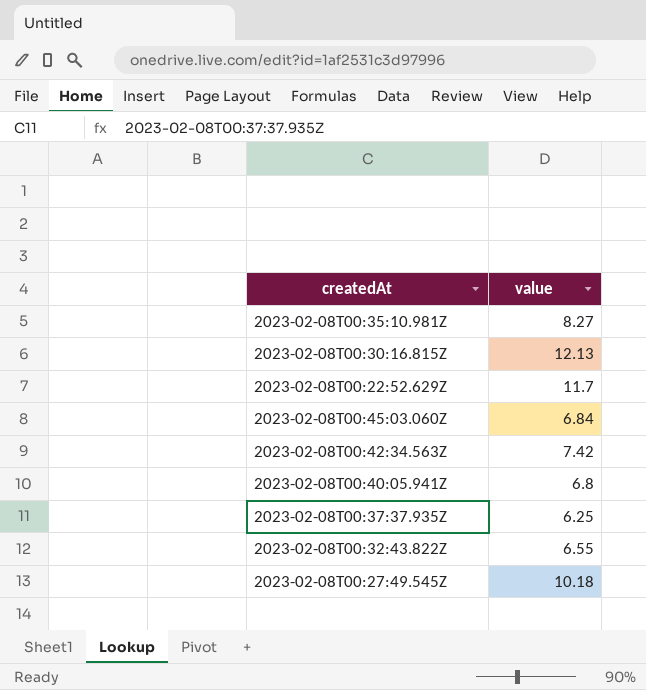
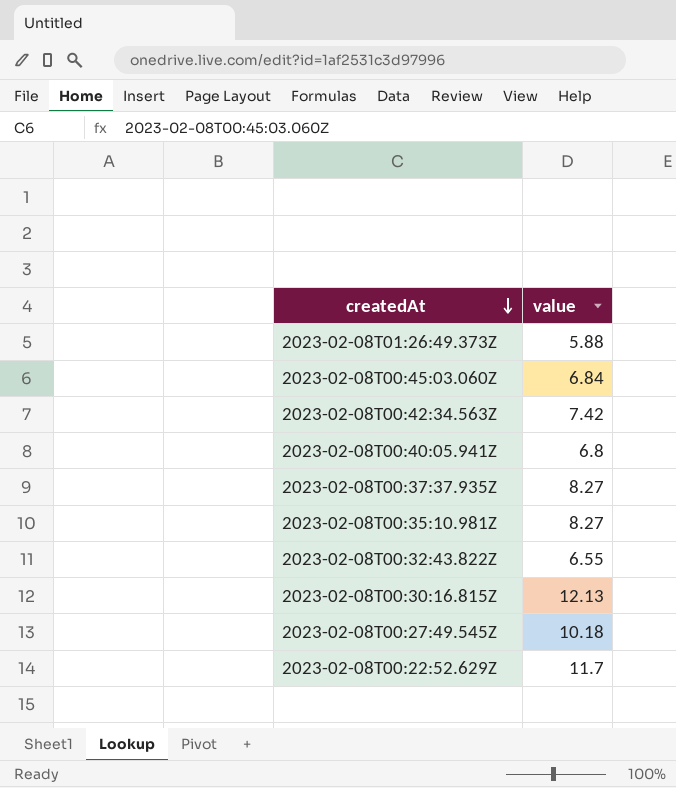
row order: none -> createdAt descending
row 2023-02-08T01:26:49.373Z: none -> 5.88
2023-02-08T00:37:37.935Z | value: 6.25 -> 8.27

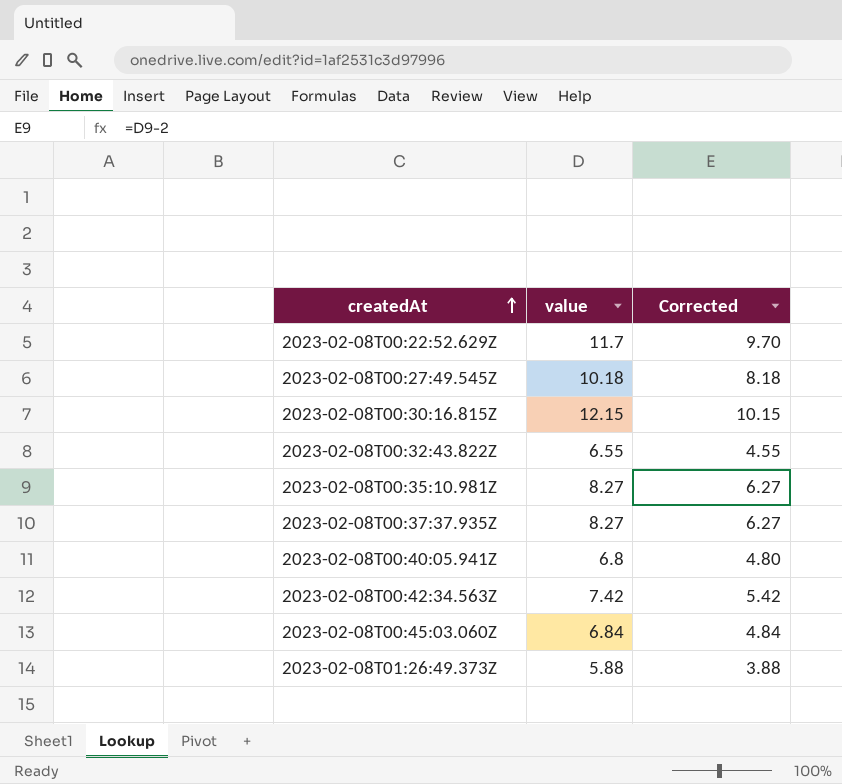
row order: createdAt descending -> createdAt ascending
column Corrected | formula: none -> [value] - 2
2023-02-08T00:30:16.815Z | value: 12.13 -> 12.15

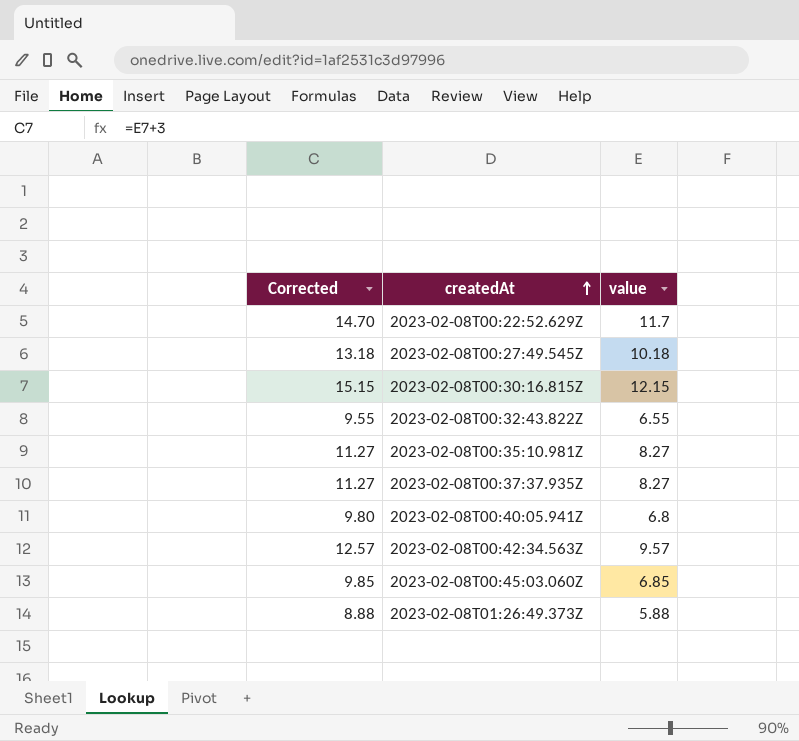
column Corrected | formula: [value] - 2 -> [value] + 3
column Corrected | position: 3 -> 1
2023-02-08T00:42:34.563Z | value: 7.42 -> 9.57
2023-02-08T00:45:03.060Z | value: 6.84 -> 6.85

